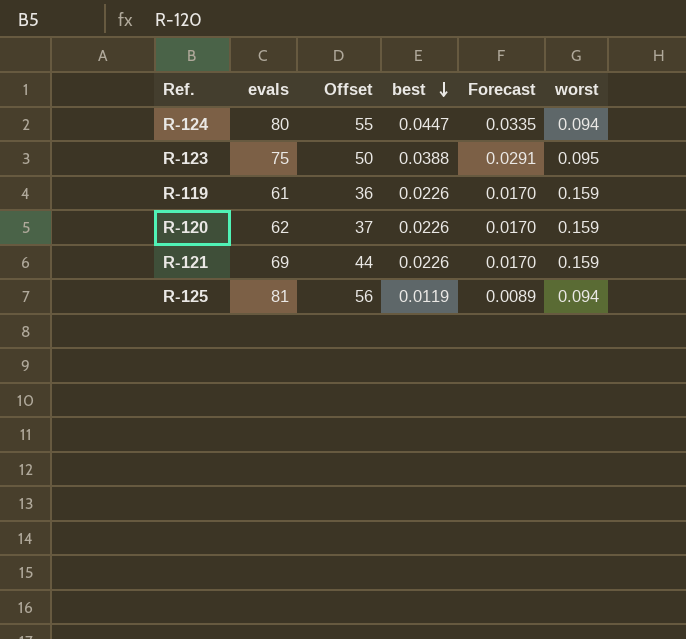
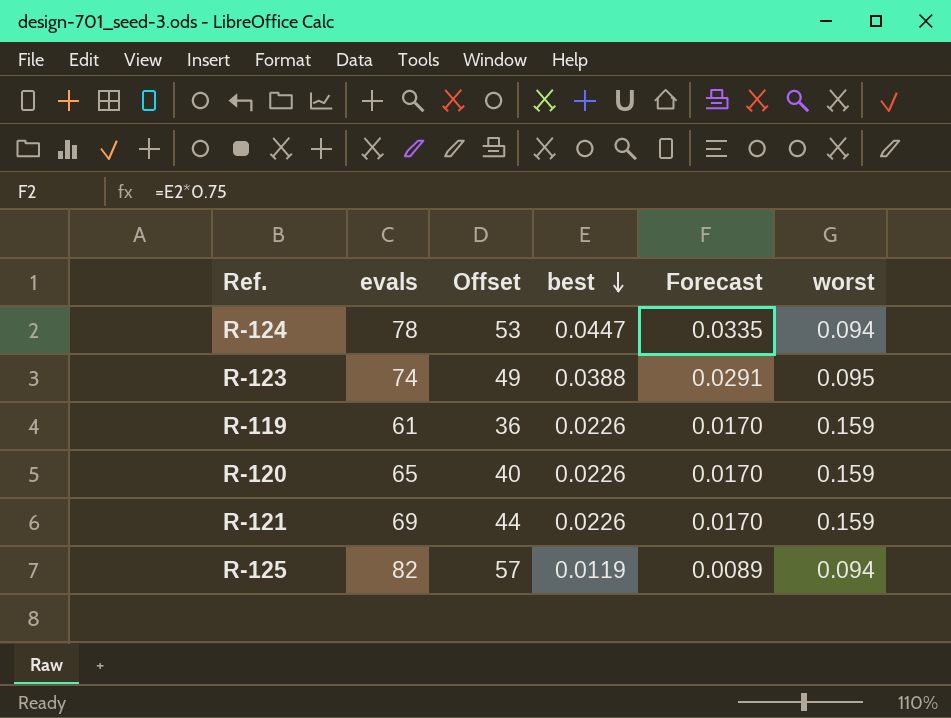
R-124 | evals: 80 -> 78
R-124 | Offset: 55 -> 53
R-123 | evals: 75 -> 74
R-123 | Offset: 50 -> 49
R-120 | evals: 62 -> 65
R-120 | Offset: 37 -> 40
R-125 | evals: 81 -> 82
R-125 | Offset: 56 -> 57

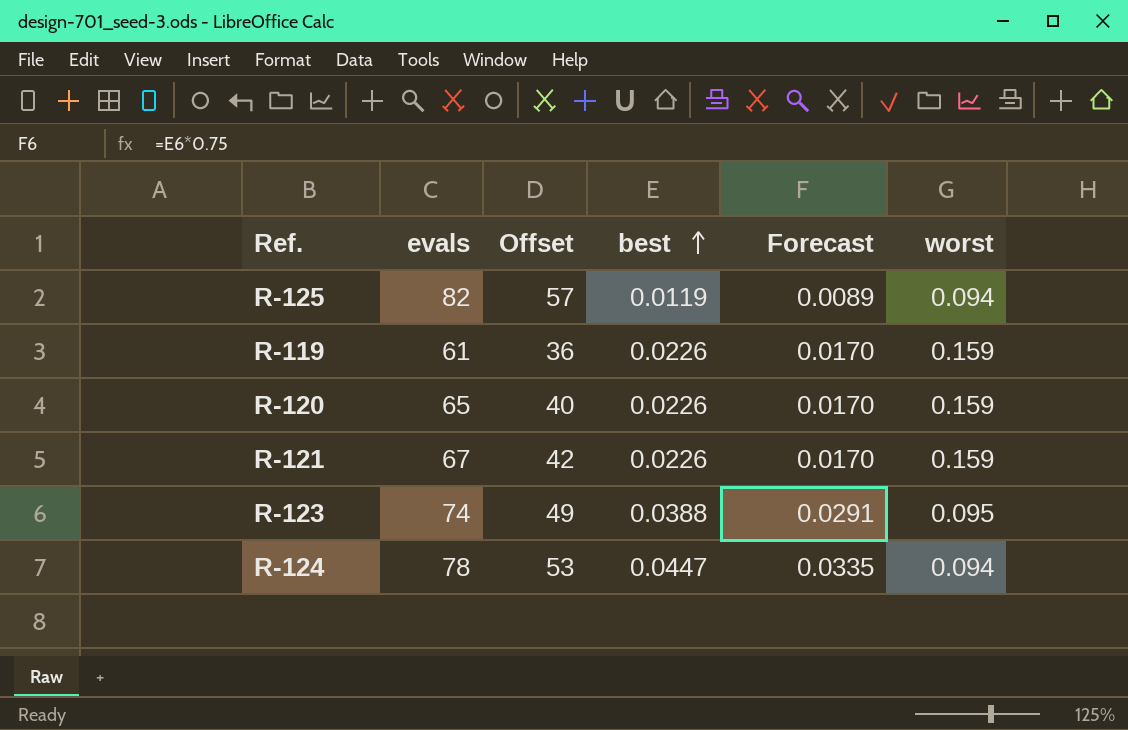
row order: best descending -> best ascending
R-121 | evals: 69 -> 67
R-121 | Offset: 44 -> 42

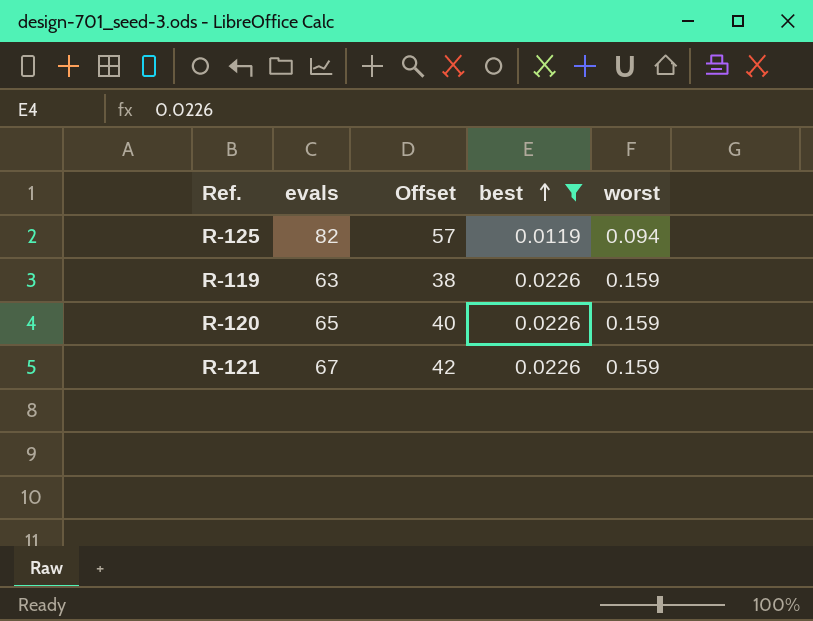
filter: none -> best <= 0.0226
column Forecast | formula: [best] * 0.75 -> none
R-119 | evals: 61 -> 63
R-119 | Offset: 36 -> 38

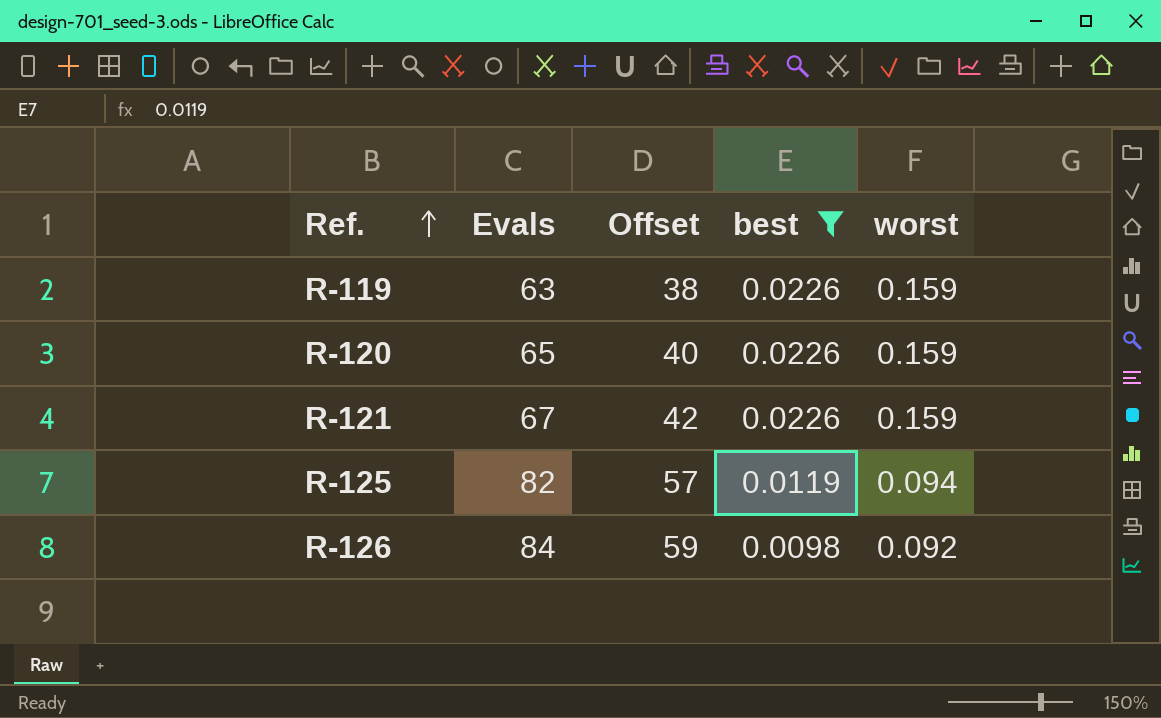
row order: best ascending -> Ref. ascending
column name: evals -> Evals
row R-126: none -> 84 | 59 | 0.0098 | 0.092

